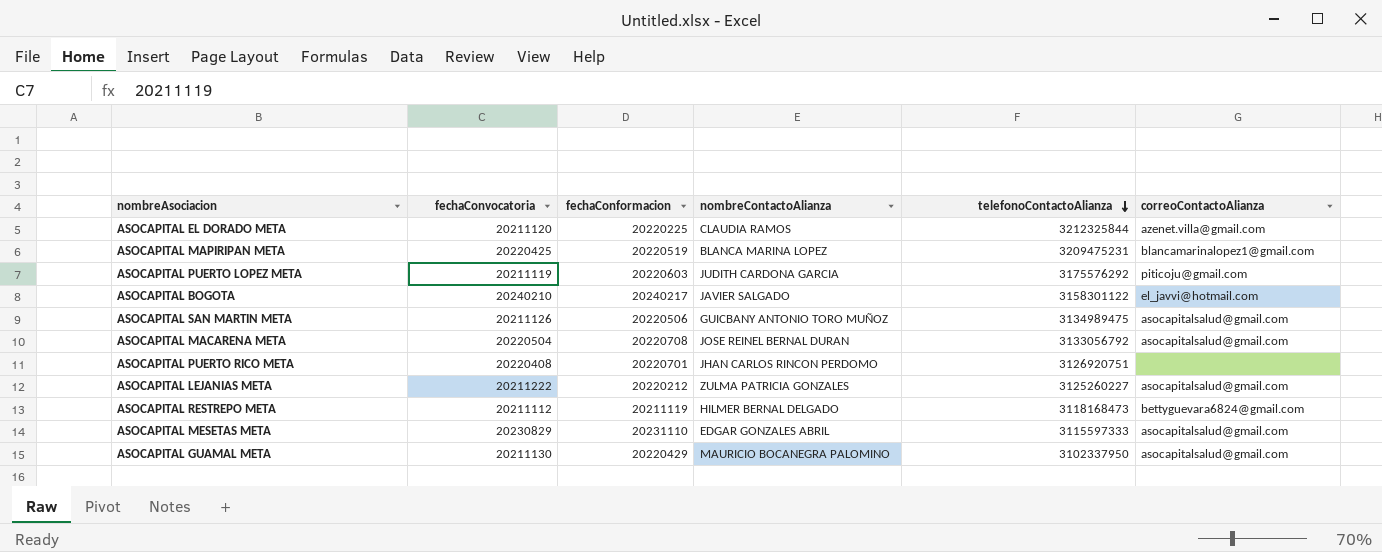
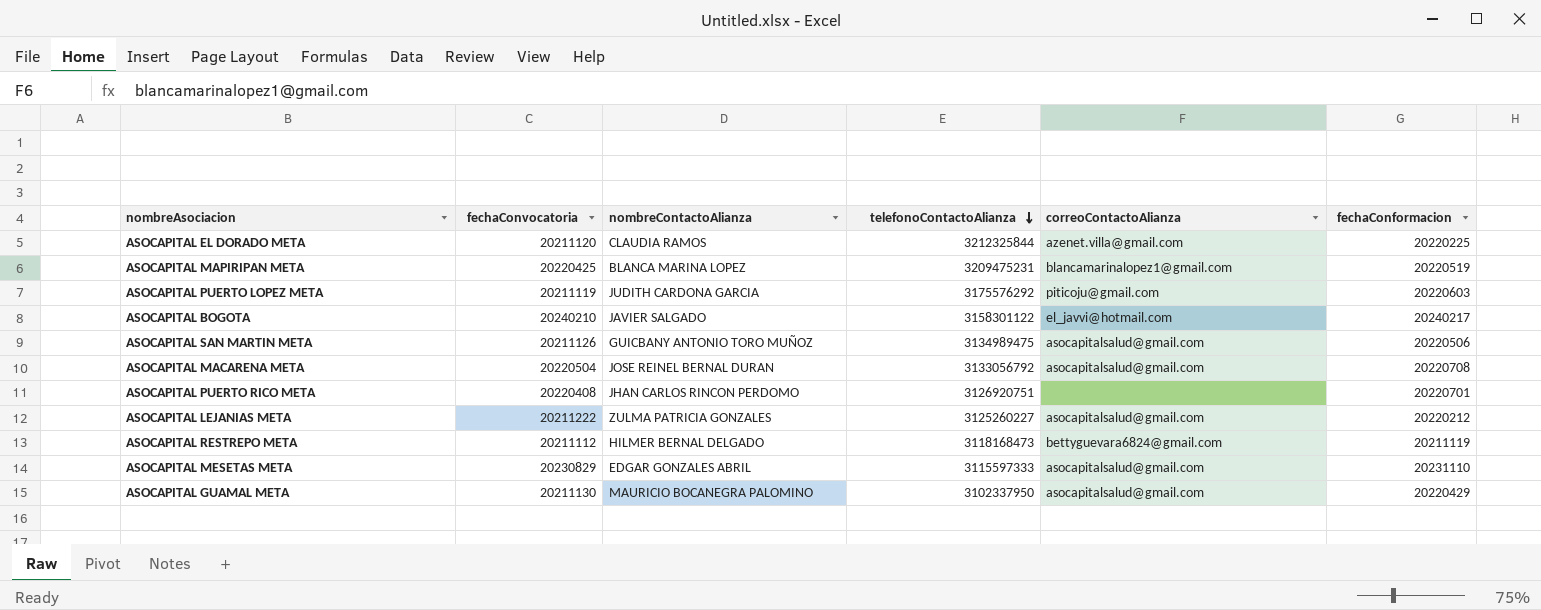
column fechaConformacion | position: 3 -> 6

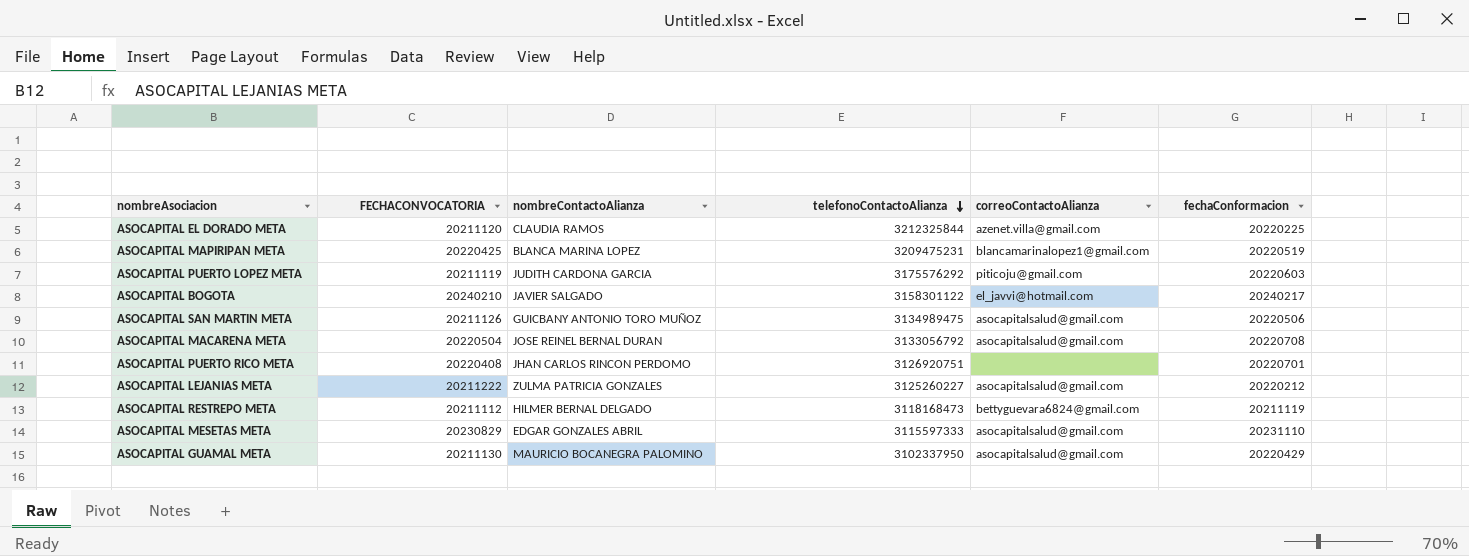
column name: fechaConvocatoria -> FECHACONVOCATORIA

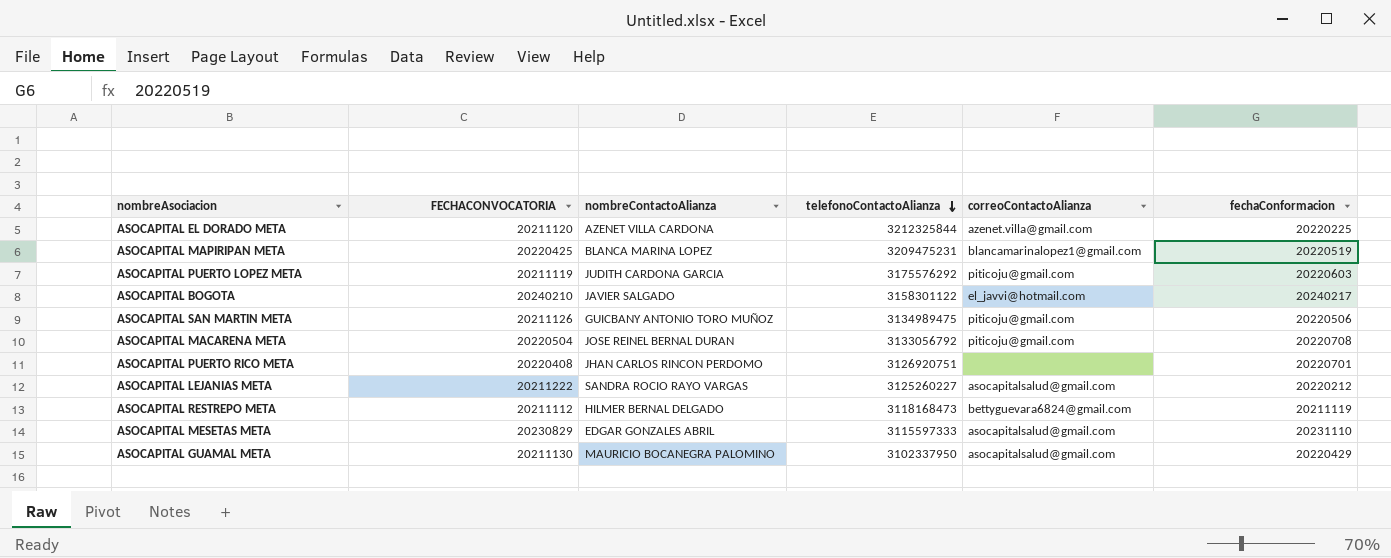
ASOCAPITAL EL DORADO META | nombreContactoAlianza: CLAUDIA RAMOS -> AZENET VILLA CARDONA
ASOCAPITAL SAN MARTIN META | correoContactoAlianza: asocapitalsalud@gmail.com -> piticoju@gmail.com
ASOCAPITAL MACARENA META | correoContactoAlianza: asocapitalsalud@gmail.com -> piticoju@gmail.com
ASOCAPITAL LEJANIAS META | nombreContactoAlianza: ZULMA PATRICIA GONZALES -> SANDRA ROCIO RAYO VARGAS

